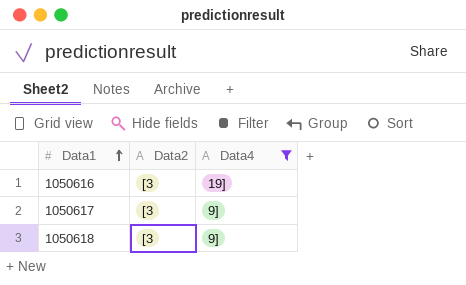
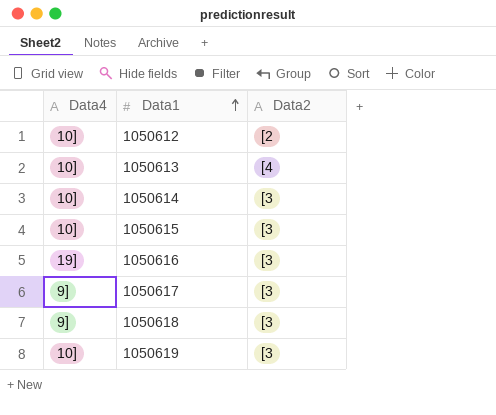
filter: Data4 != 10] -> none
column Data4 | position: 3 -> 1

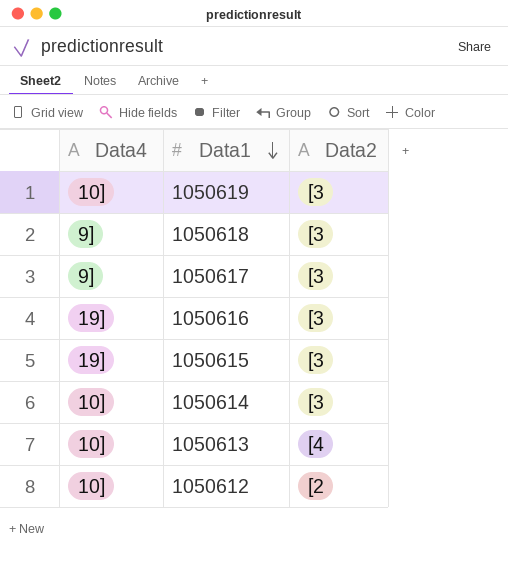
row order: Data1 ascending -> Data1 descending
1050615 | Data4: 10] -> 19]

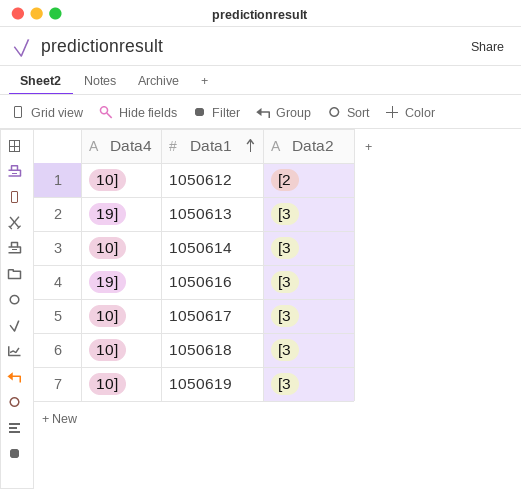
row order: Data1 descending -> Data1 ascending
row 1050615: 19] | [3 -> none
1050613 | Data4: 10] -> 19]
1050613 | Data2: [4 -> [3
1050617 | Data4: 9] -> 10]
1050618 | Data4: 9] -> 10]

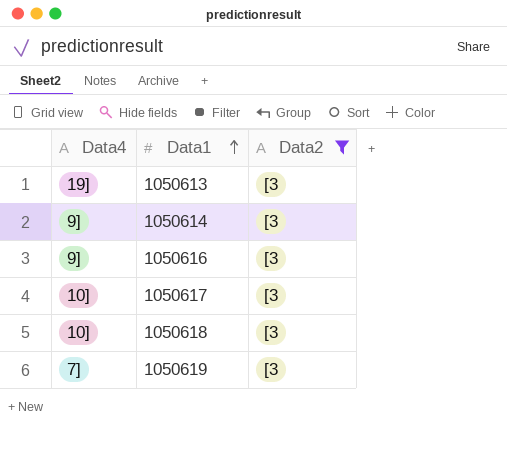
filter: none -> Data2 = [3
1050614 | Data4: 10] -> 9]
1050616 | Data4: 19] -> 9]
1050619 | Data4: 10] -> 7]

